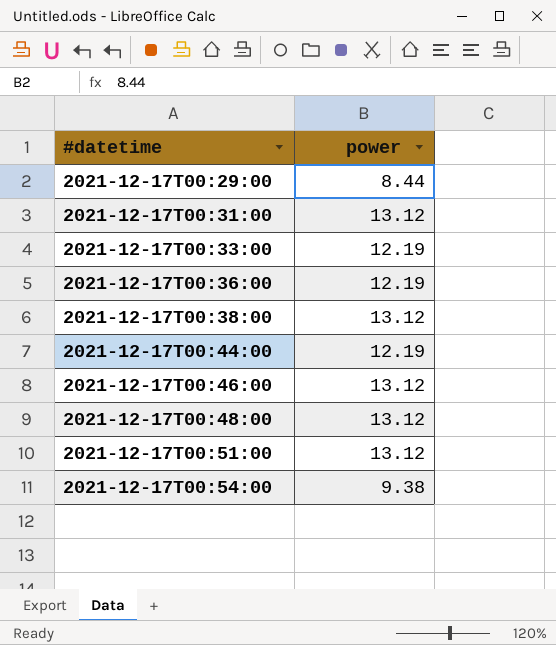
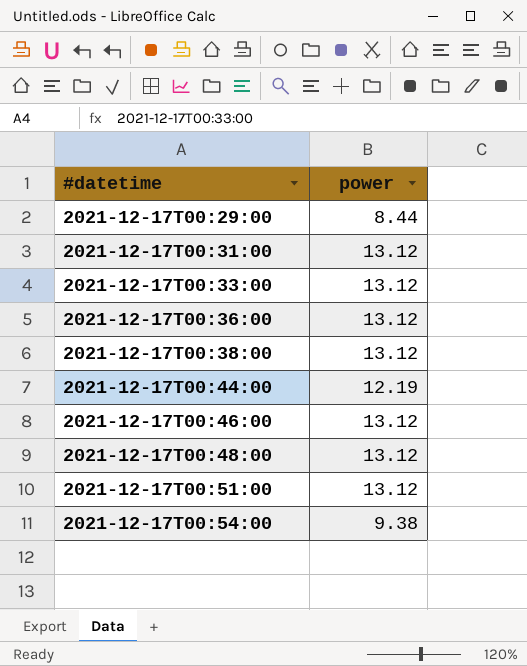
2021-12-17T00:33:00 | power: 12.19 -> 13.12
2021-12-17T00:36:00 | power: 12.19 -> 13.12

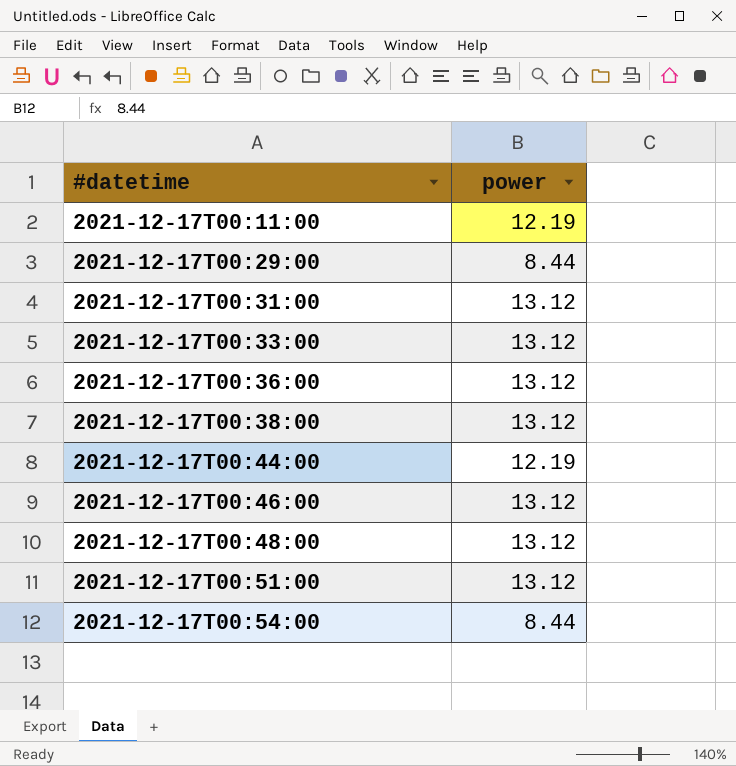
row 2021-12-17T00:11:00: none -> 12.19
2021-12-17T00:54:00 | power: 9.38 -> 8.44

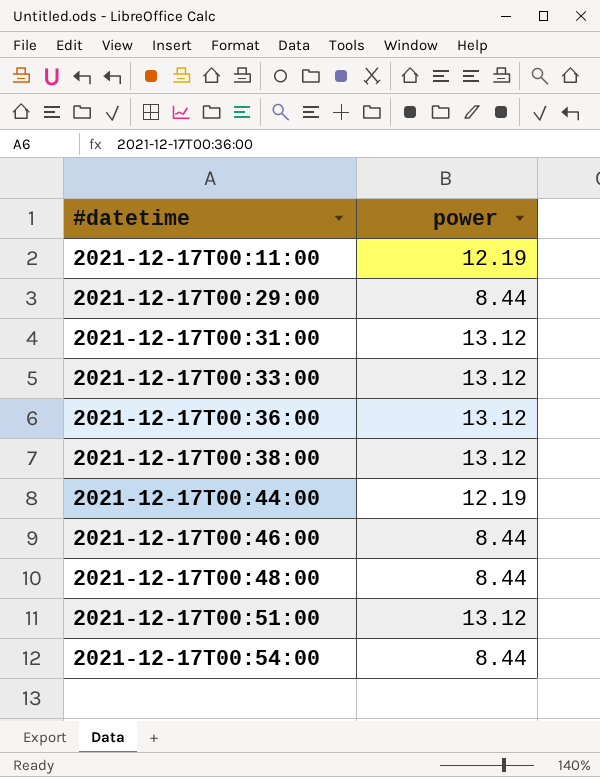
2021-12-17T00:46:00 | power: 13.12 -> 8.44
2021-12-17T00:48:00 | power: 13.12 -> 8.44

